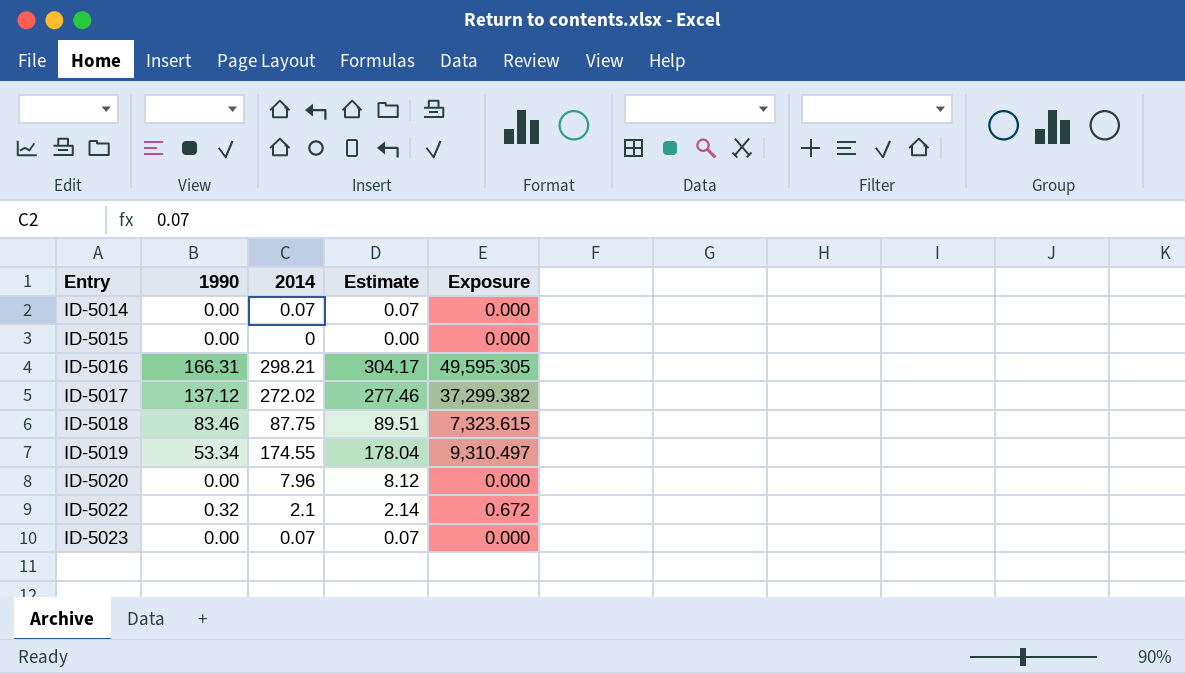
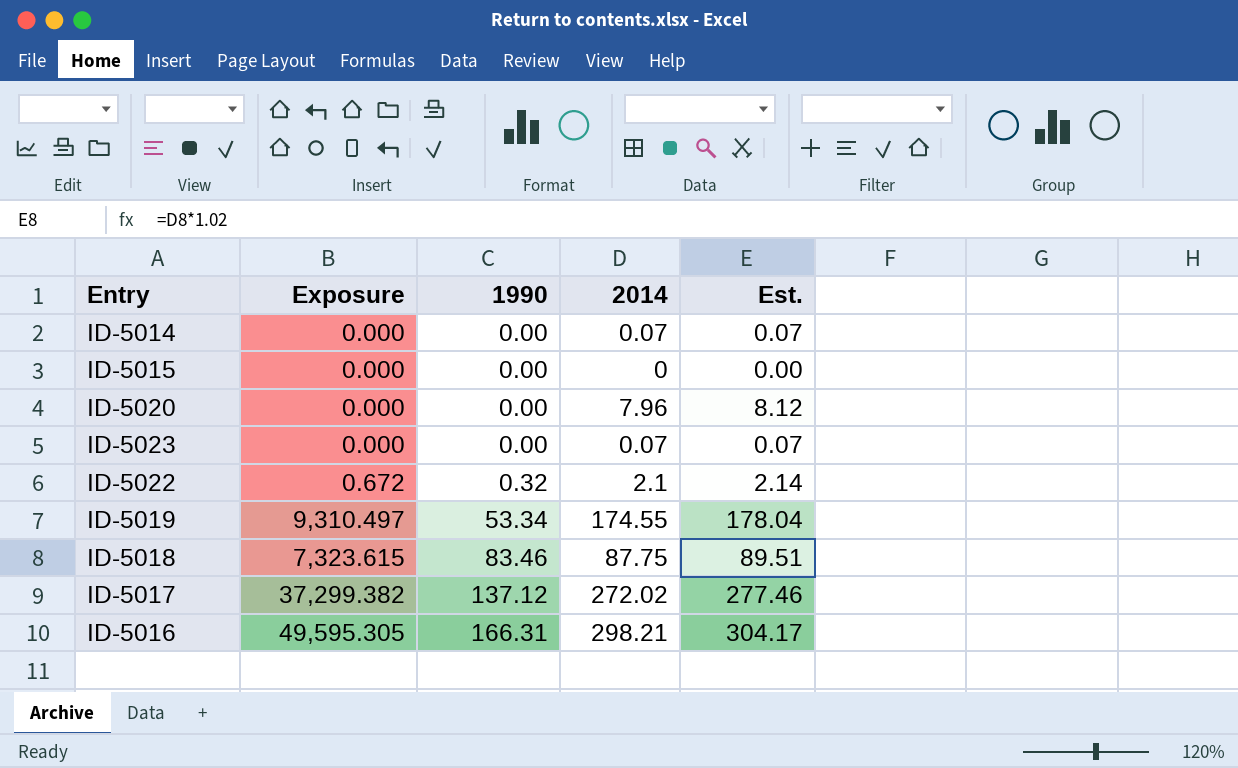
row order: Entry ascending -> 1990 ascending
column Exposure | position: 5 -> 2
column name: Estimate -> Est.

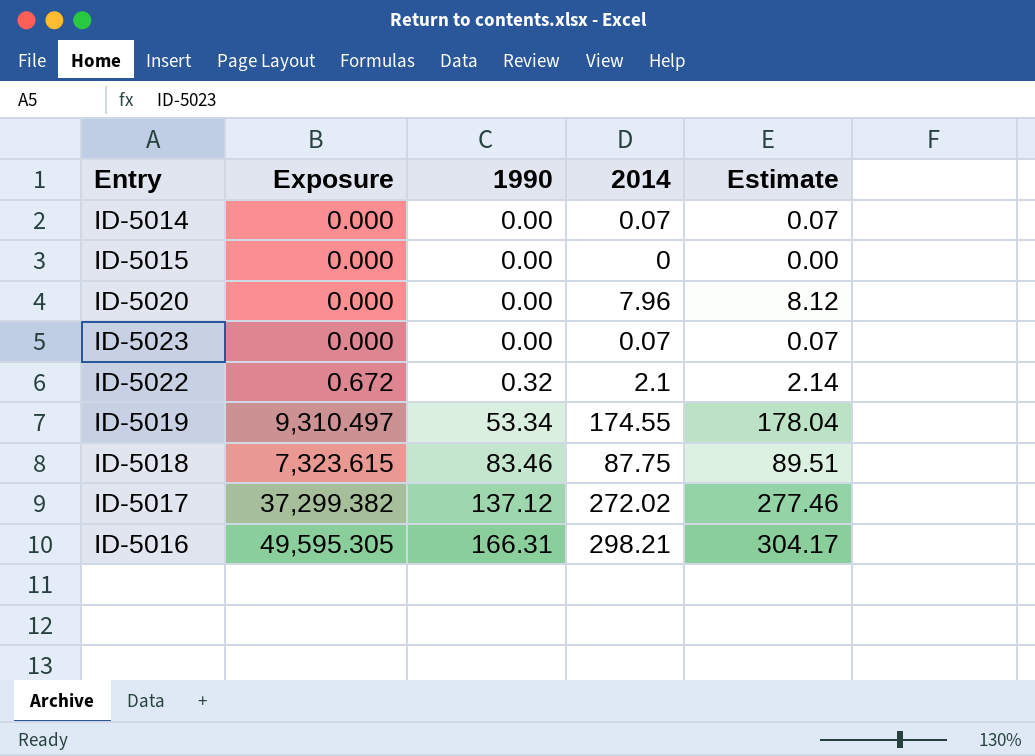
column name: Est. -> Estimate

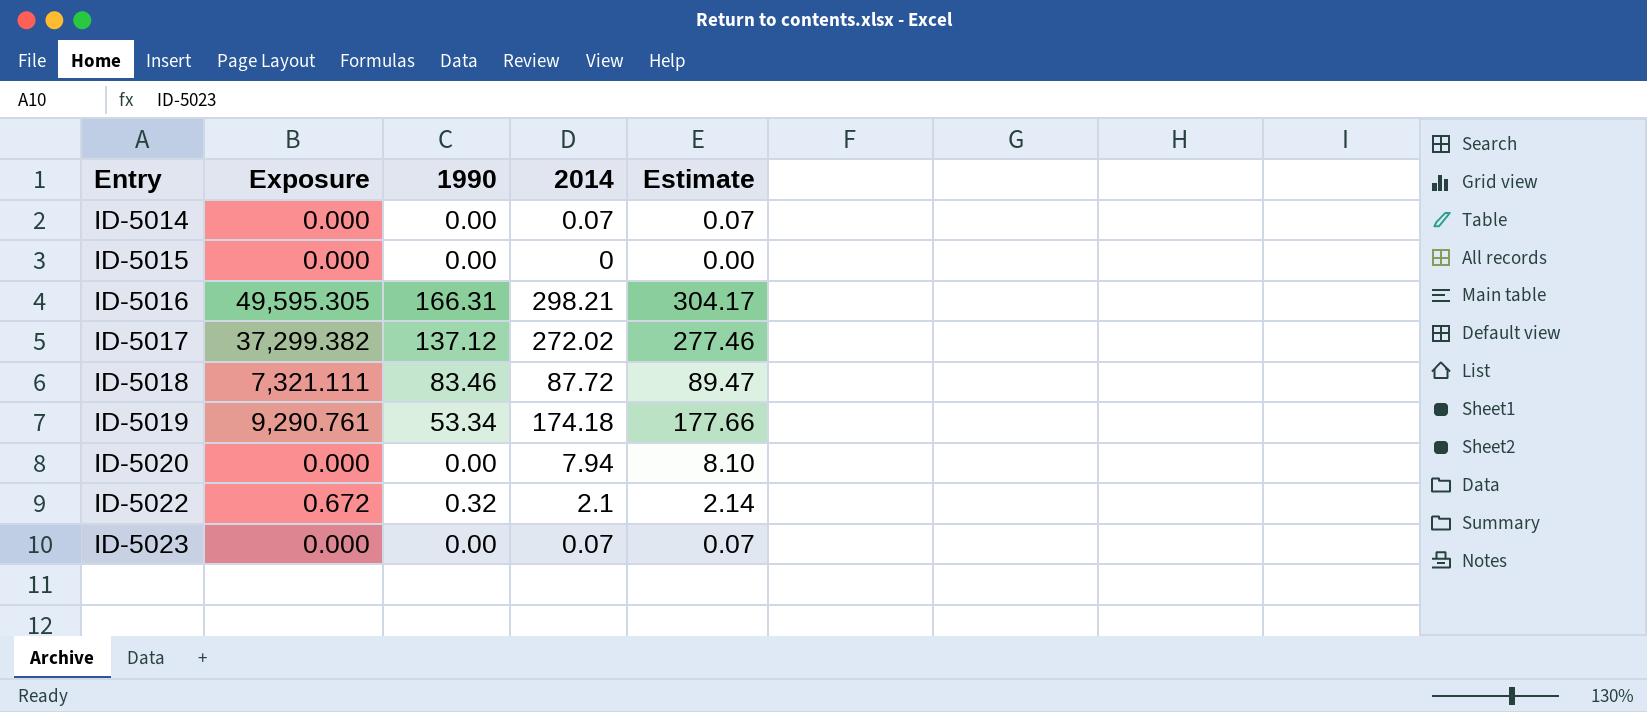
row order: 1990 ascending -> Entry ascending
ID-5018 | Exposure: 7,323.615 -> 7,321.111
ID-5018 | 2014: 87.75 -> 87.72
ID-5018 | Estimate: 89.51 -> 89.47
ID-5019 | Exposure: 9,310.497 -> 9,290.761
ID-5019 | 2014: 174.55 -> 174.18
ID-5019 | Estimate: 178.04 -> 177.66
ID-5020 | 2014: 7.96 -> 7.94
ID-5020 | Estimate: 8.12 -> 8.10

